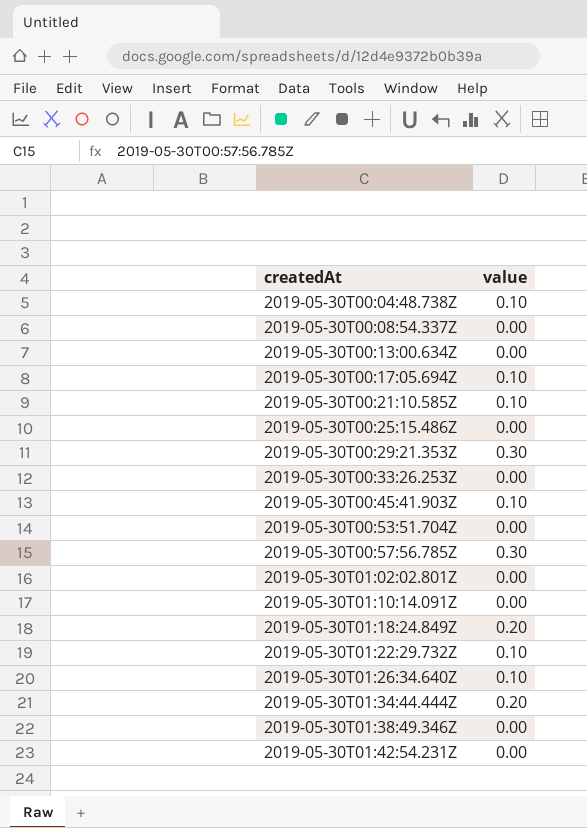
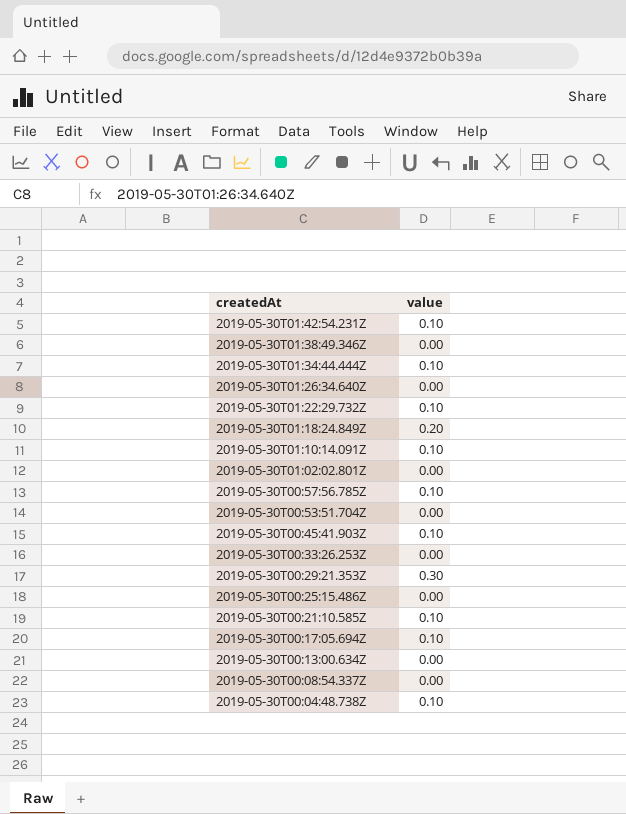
row order: createdAt ascending -> createdAt descending
2019-05-30T01:42:54.231Z | value: 0.00 -> 0.10
2019-05-30T01:34:44.444Z | value: 0.20 -> 0.10
2019-05-30T01:26:34.640Z | value: 0.10 -> 0.00
2019-05-30T01:10:14.091Z | value: 0.00 -> 0.10
2019-05-30T00:57:56.785Z | value: 0.30 -> 0.10

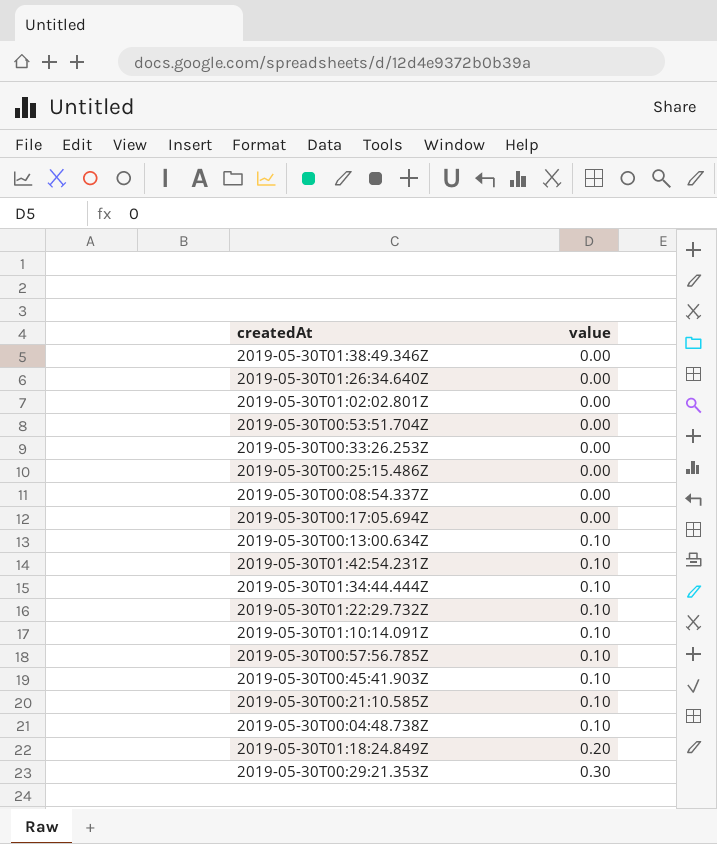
row order: createdAt descending -> value ascending
2019-05-30T00:17:05.694Z | value: 0.10 -> 0.00
2019-05-30T00:13:00.634Z | value: 0.00 -> 0.10

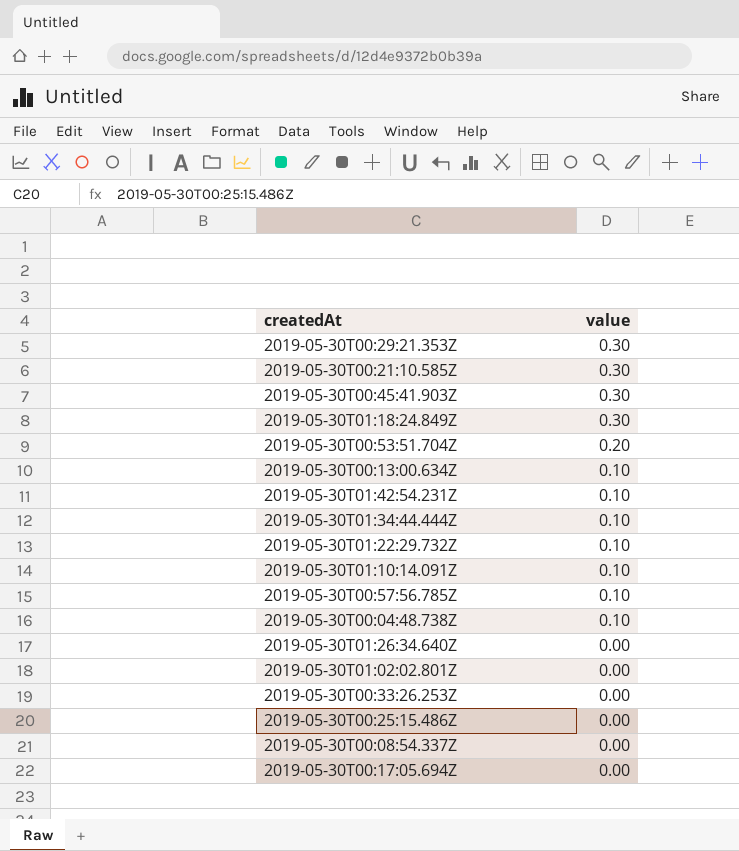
row order: value ascending -> value descending
row 2019-05-30T01:38:49.346Z: 0.00 -> none
2019-05-30T00:21:10.585Z | value: 0.10 -> 0.30
2019-05-30T00:45:41.903Z | value: 0.10 -> 0.30
2019-05-30T01:18:24.849Z | value: 0.20 -> 0.30
2019-05-30T00:53:51.704Z | value: 0.00 -> 0.20

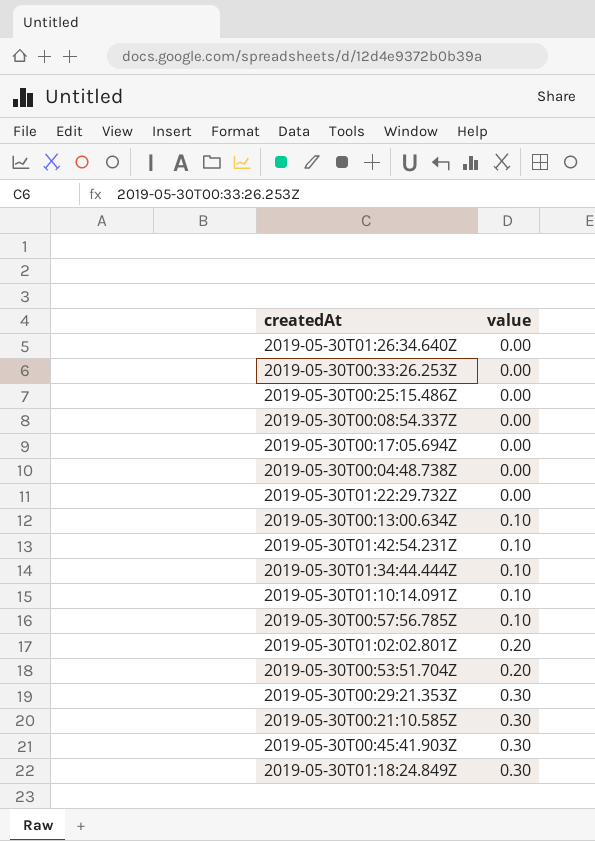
row order: value descending -> value ascending
2019-05-30T00:04:48.738Z | value: 0.10 -> 0.00
2019-05-30T01:22:29.732Z | value: 0.10 -> 0.00
2019-05-30T01:02:02.801Z | value: 0.00 -> 0.20

